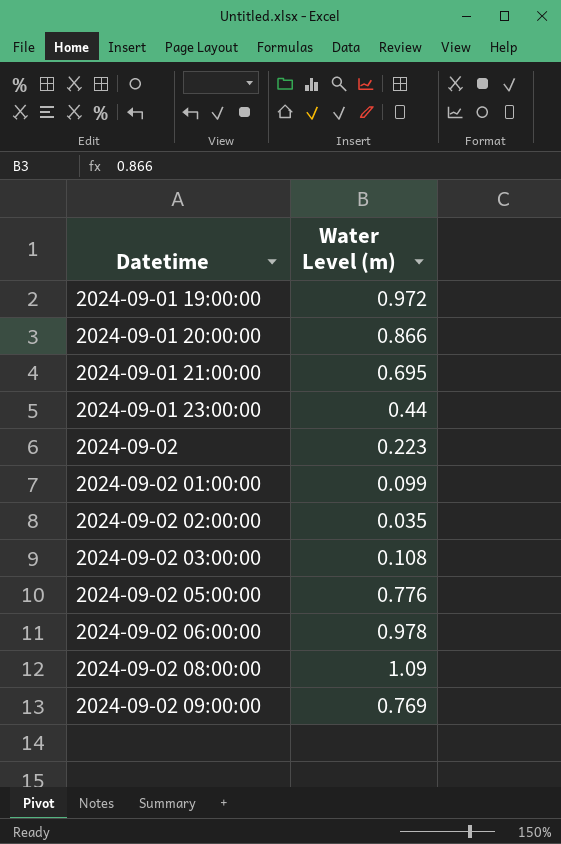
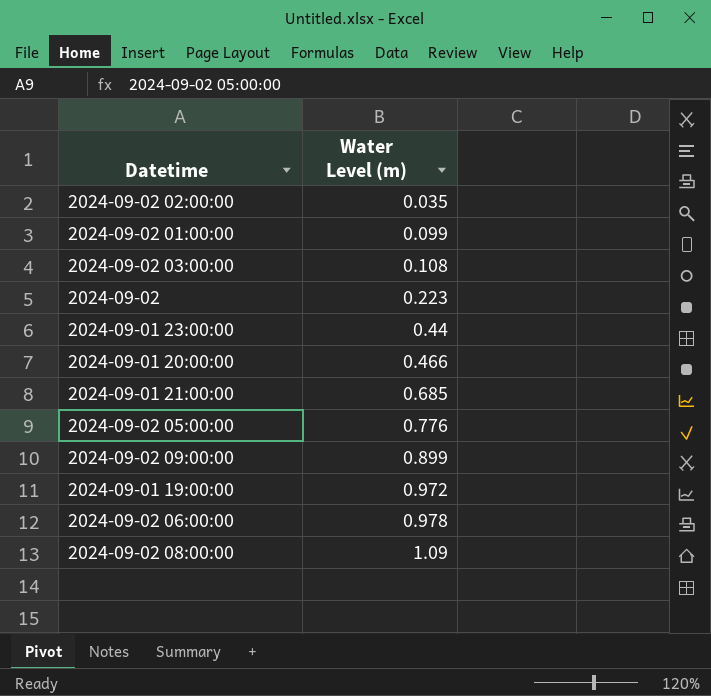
row order: Datetime ascending -> Water Level (m) ascending
2024-09-01 20:00:00 | Water Level (m): 0.866 -> 0.466
2024-09-01 21:00:00 | Water Level (m): 0.695 -> 0.685
2024-09-02 09:00:00 | Water Level (m): 0.769 -> 0.899

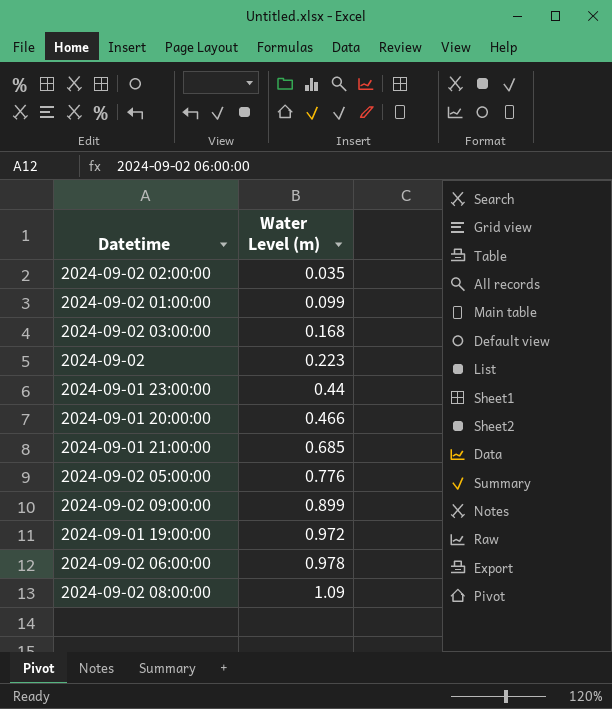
2024-09-02 03:00:00 | Water Level (m): 0.108 -> 0.168

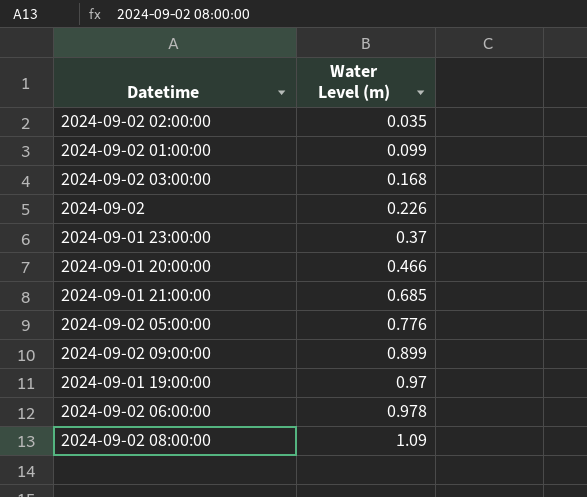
2024-09-02 | Water Level (m): 0.223 -> 0.226
2024-09-01 23:00:00 | Water Level (m): 0.44 -> 0.37
2024-09-01 19:00:00 | Water Level (m): 0.972 -> 0.97

